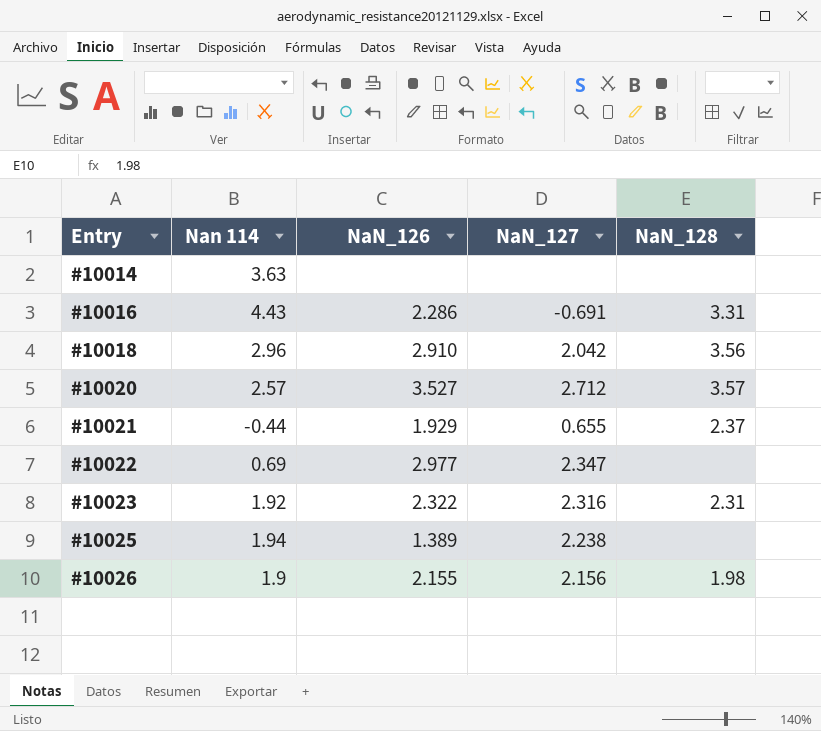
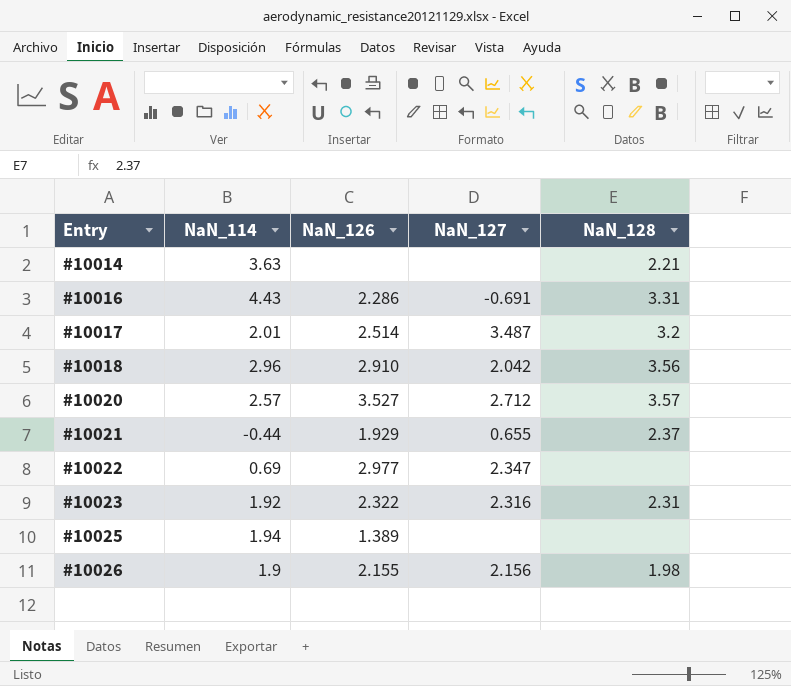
column name: Nan 114 -> NaN_114
#10014 | NaN_128: none -> 2.21
row #10017: none -> 2.01 | 2.514 | 3.487 | 3.2
#10025 | NaN_127: 2.238 -> none

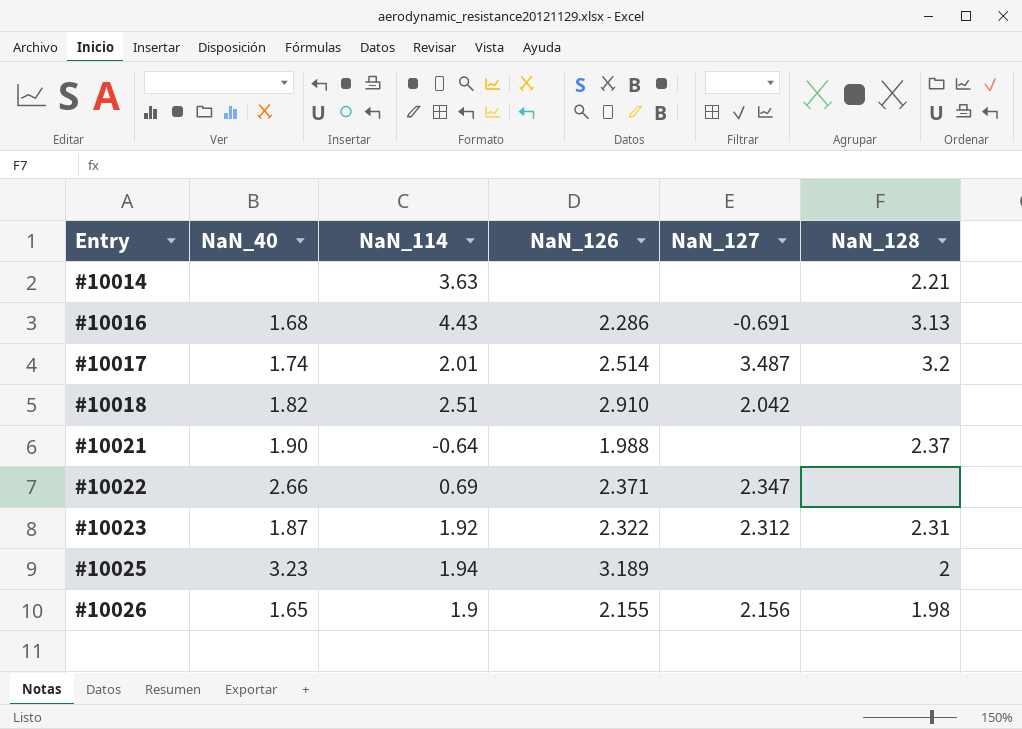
column NaN_40 | position: none -> 2
row #10020: 2.57 | 3.527 | 2.712 | 3.57 -> none
#10016 | NaN_128: 3.31 -> 3.13
#10018 | NaN_114: 2.96 -> 2.51
#10018 | NaN_128: 3.56 -> none
#10021 | NaN_114: -0.44 -> -0.64
#10021 | NaN_126: 1.929 -> 1.988
#10021 | NaN_127: 0.655 -> none
#10022 | NaN_126: 2.977 -> 2.371
#10023 | NaN_127: 2.316 -> 2.312
#10025 | NaN_126: 1.389 -> 3.189
#10025 | NaN_128: none -> 2

